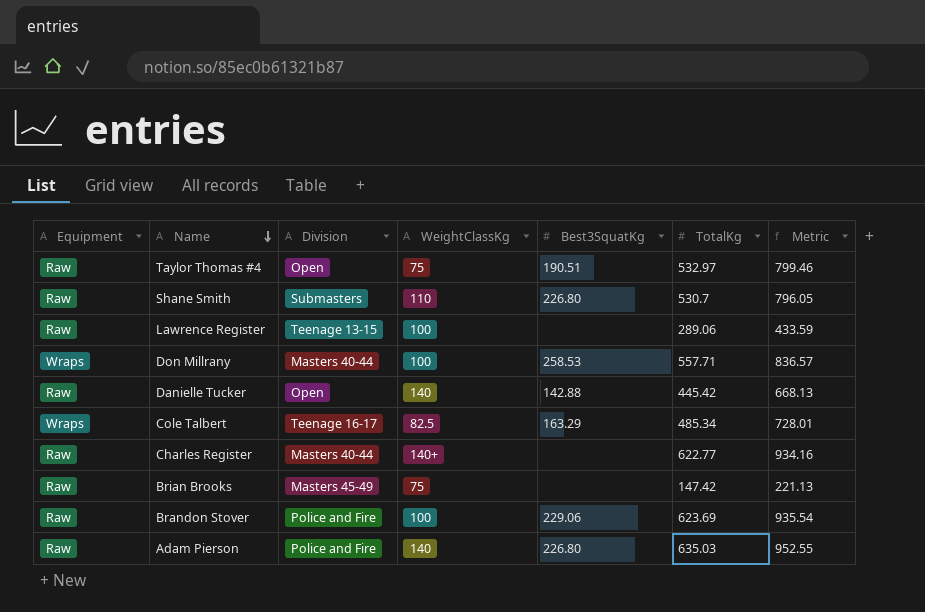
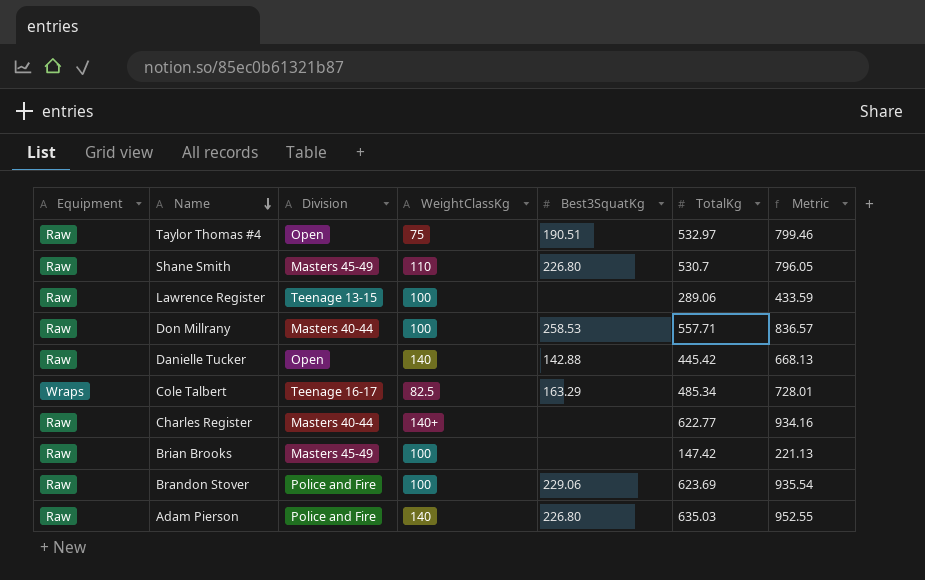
Shane Smith | Division: Submasters -> Masters 45-49
Don Millrany | Equipment: Wraps -> Raw
Brian Brooks | WeightClassKg: 75 -> 100

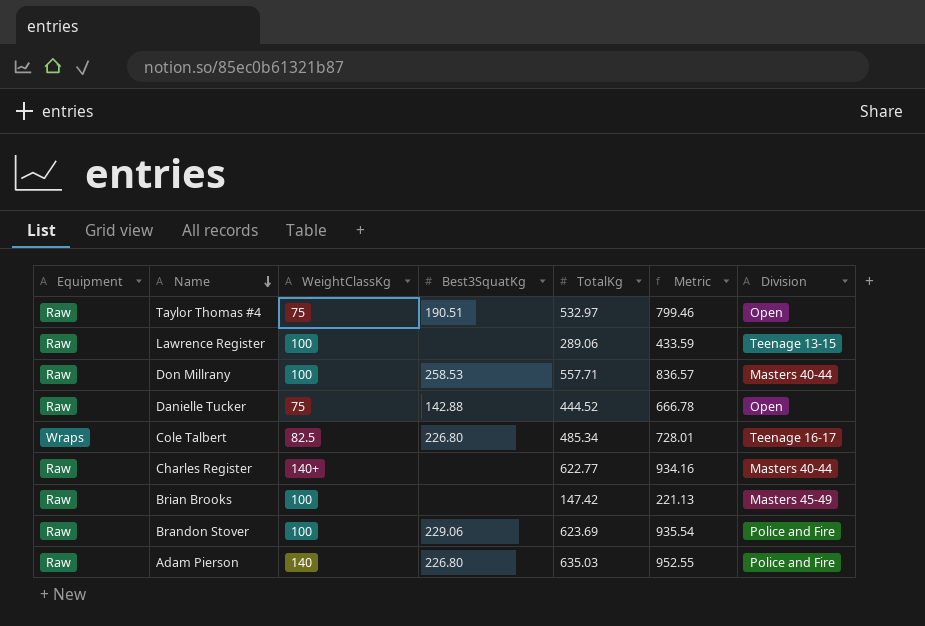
column Division | position: 3 -> 7
row Shane Smith: Raw | Masters 45-49 | 110 | 226.80 | 530.7 | 796.05 -> none
Danielle Tucker | WeightClassKg: 140 -> 75
Danielle Tucker | TotalKg: 445.42 -> 444.52
Danielle Tucker | Metric: 668.13 -> 666.78
Cole Talbert | Best3SquatKg: 163.29 -> 226.80

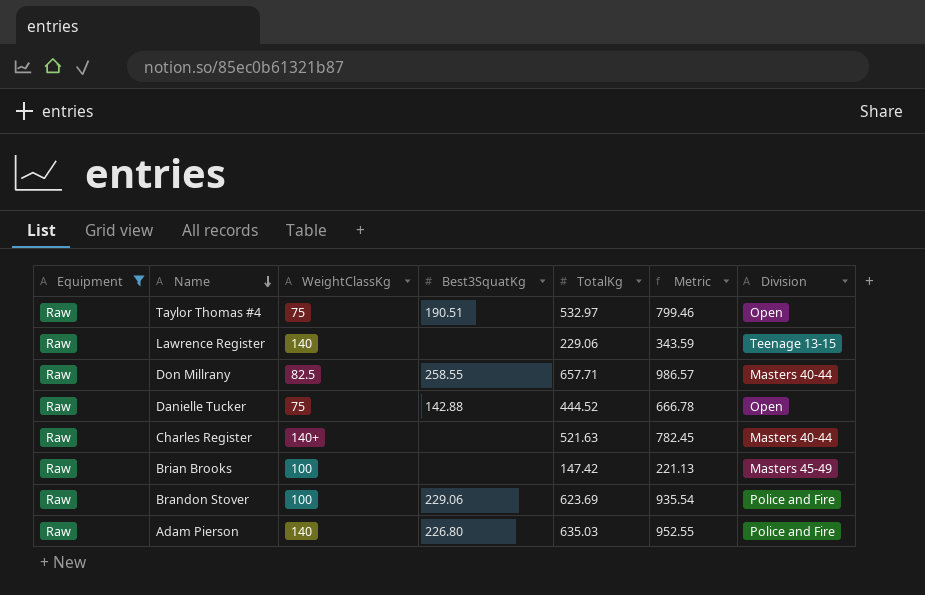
filter: none -> Equipment = Raw
Lawrence Register | WeightClassKg: 100 -> 140
Lawrence Register | TotalKg: 289.06 -> 229.06
Lawrence Register | Metric: 433.59 -> 343.59
Don Millrany | WeightClassKg: 100 -> 82.5
Don Millrany | Best3SquatKg: 258.53 -> 258.55
Don Millrany | TotalKg: 557.71 -> 657.71
Don Millrany | Metric: 836.57 -> 986.57
Charles Register | TotalKg: 622.77 -> 521.63
Charles Register | Metric: 934.16 -> 782.45

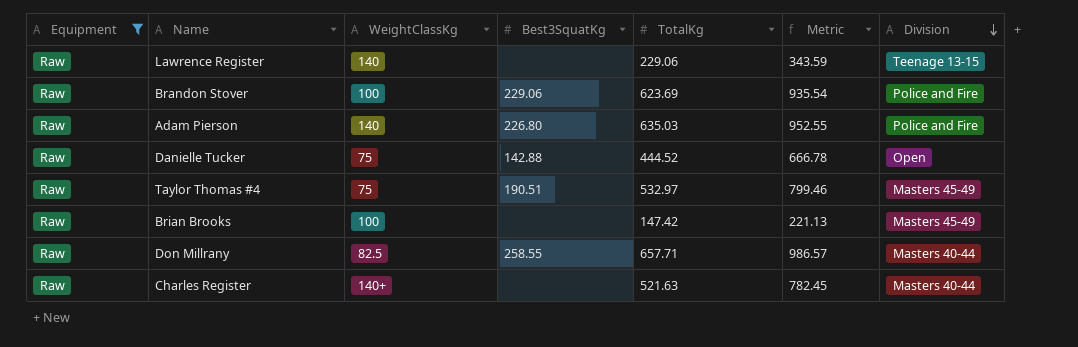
row order: Name descending -> Division descending
Taylor Thomas #4 | Division: Open -> Masters 45-49

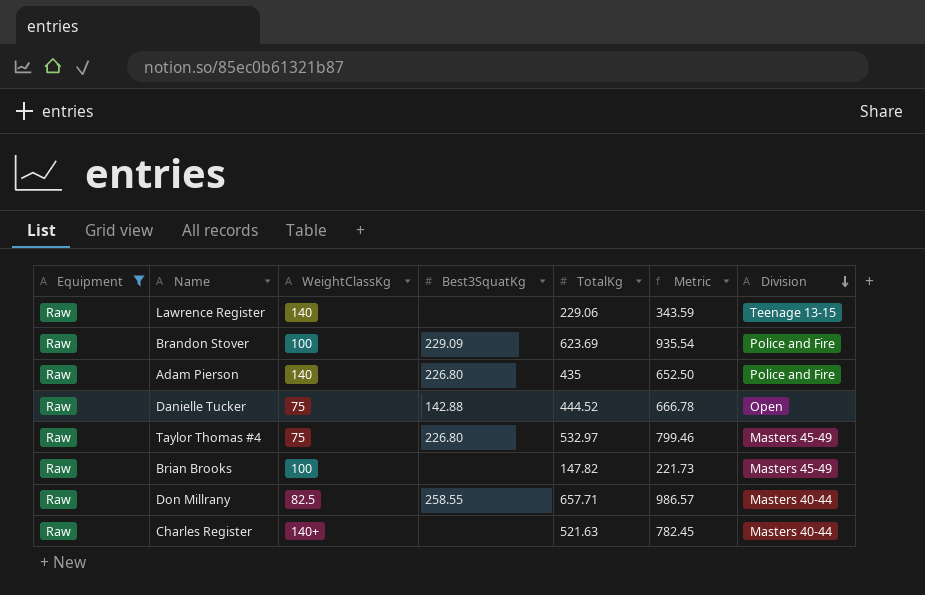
Brandon Stover | Best3SquatKg: 229.06 -> 229.09
Adam Pierson | TotalKg: 635.03 -> 435
Adam Pierson | Metric: 952.55 -> 652.50
Taylor Thomas #4 | Best3SquatKg: 190.51 -> 226.80
Brian Brooks | TotalKg: 147.42 -> 147.82
Brian Brooks | Metric: 221.13 -> 221.73

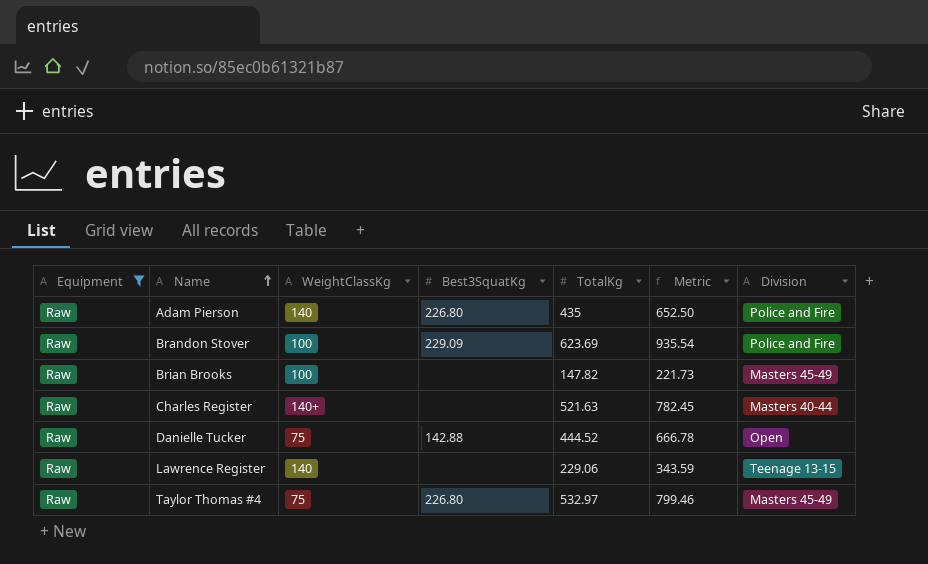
row order: Division descending -> Name ascending
row Don Millrany: Raw | 82.5 | 258.55 | 657.71 | 986.57 | Masters 40-44 -> none

